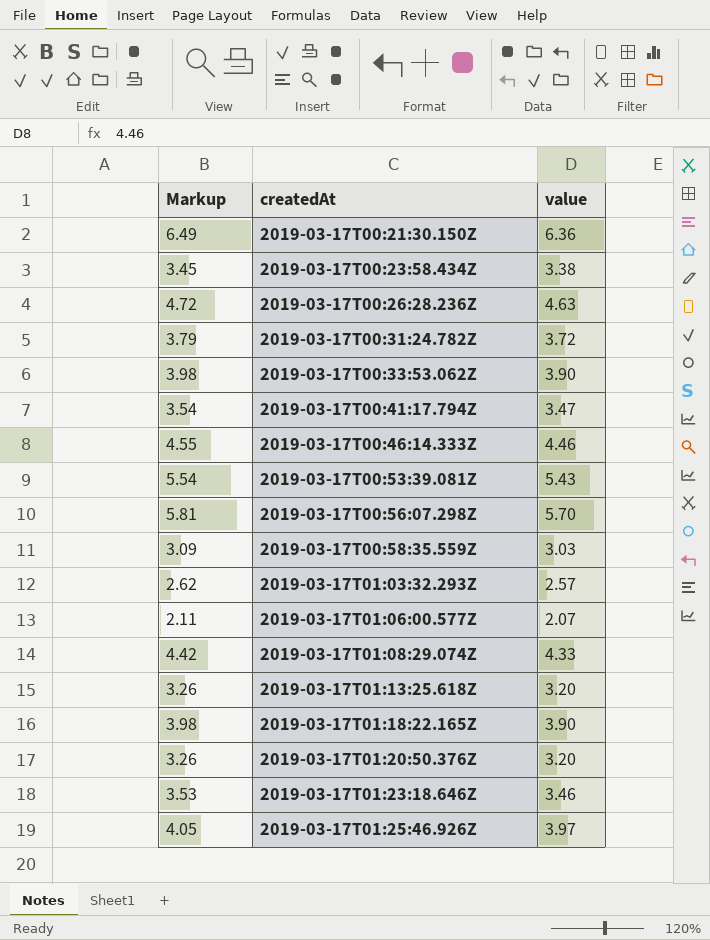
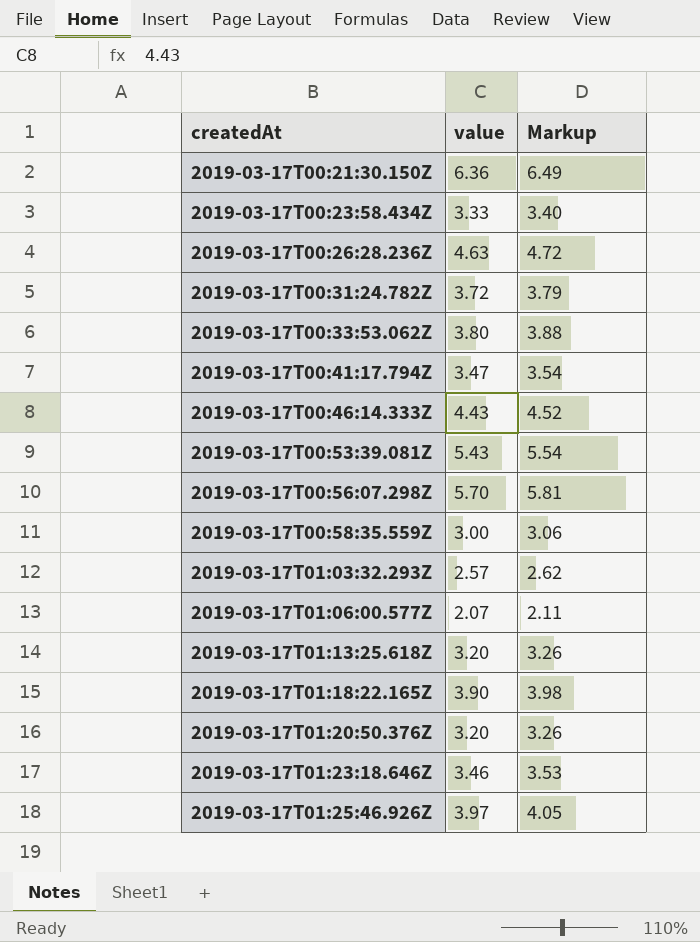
column Markup | position: 1 -> 3
row 2019-03-17T01:08:29.074Z: 4.42 | 4.33 -> none
2019-03-17T00:23:58.434Z | value: 3.38 -> 3.33
2019-03-17T00:23:58.434Z | Markup: 3.45 -> 3.40
2019-03-17T00:33:53.062Z | value: 3.90 -> 3.80
2019-03-17T00:33:53.062Z | Markup: 3.98 -> 3.88
2019-03-17T00:46:14.333Z | value: 4.46 -> 4.43
2019-03-17T00:46:14.333Z | Markup: 4.55 -> 4.52
2019-03-17T00:58:35.559Z | value: 3.03 -> 3.00
2019-03-17T00:58:35.559Z | Markup: 3.09 -> 3.06

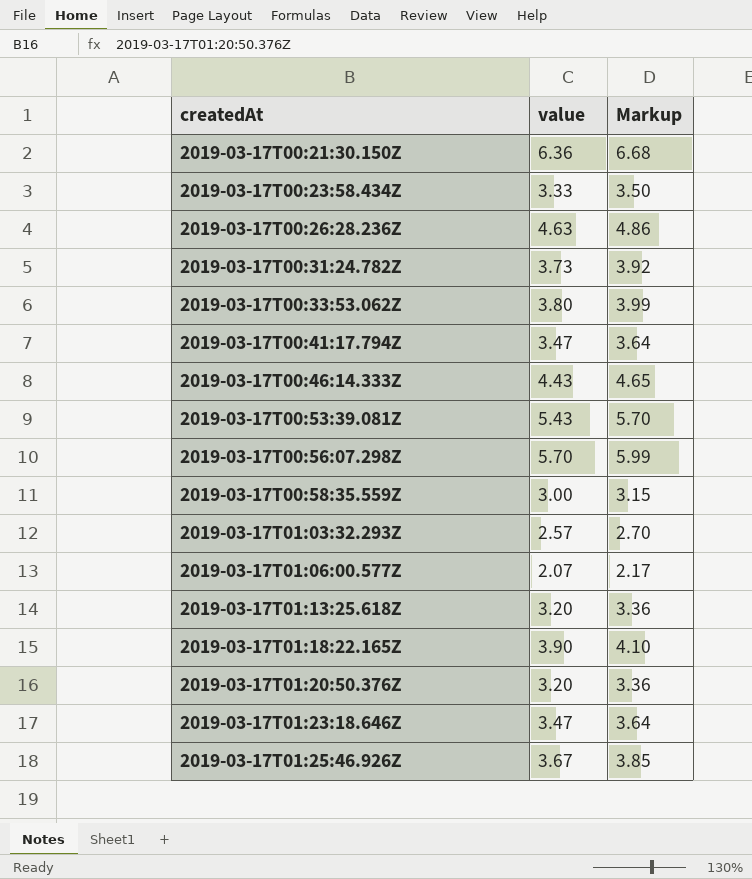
column Markup | formula: [value] * 1.02 -> [value] * 1.05
2019-03-17T00:31:24.782Z | value: 3.72 -> 3.73
2019-03-17T01:23:18.646Z | value: 3.46 -> 3.47
2019-03-17T01:25:46.926Z | value: 3.97 -> 3.67

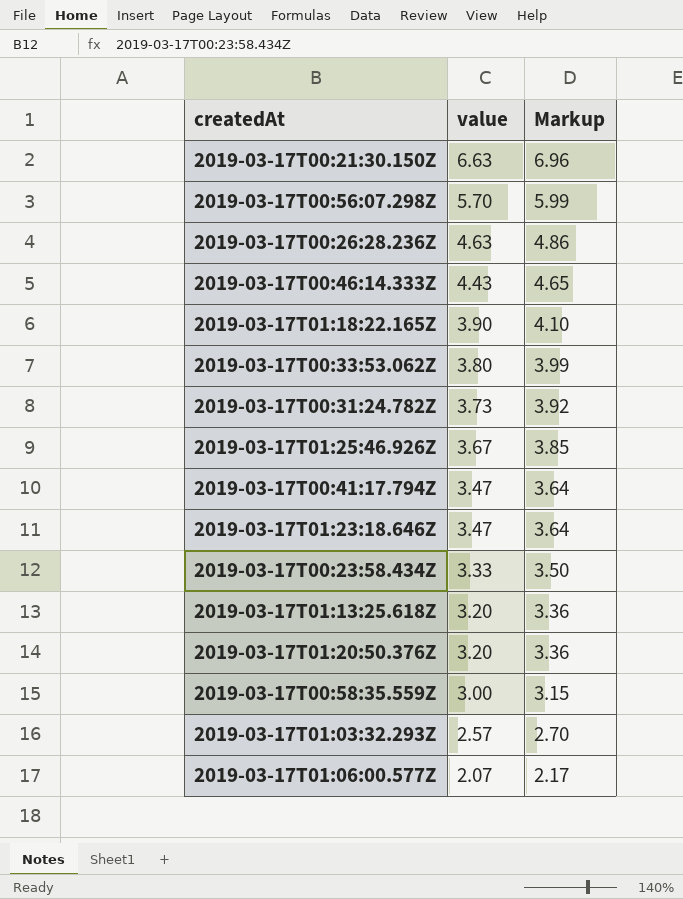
row order: createdAt ascending -> value descending
row 2019-03-17T00:53:39.081Z: 5.43 | 5.70 -> none
2019-03-17T00:21:30.150Z | value: 6.36 -> 6.63
2019-03-17T00:21:30.150Z | Markup: 6.68 -> 6.96

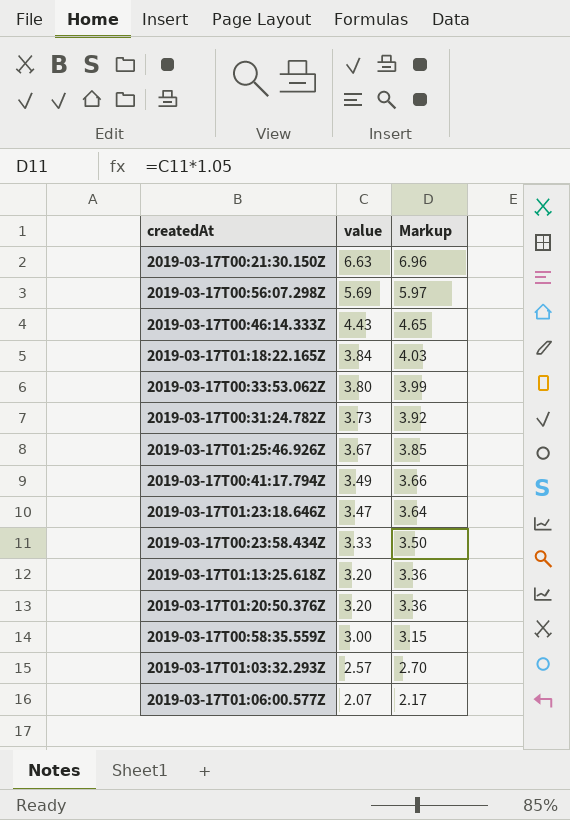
row 2019-03-17T00:26:28.236Z: 4.63 | 4.86 -> none
2019-03-17T00:56:07.298Z | value: 5.70 -> 5.69
2019-03-17T00:56:07.298Z | Markup: 5.99 -> 5.97
2019-03-17T01:18:22.165Z | value: 3.90 -> 3.84
2019-03-17T01:18:22.165Z | Markup: 4.10 -> 4.03
2019-03-17T00:41:17.794Z | value: 3.47 -> 3.49
2019-03-17T00:41:17.794Z | Markup: 3.64 -> 3.66

